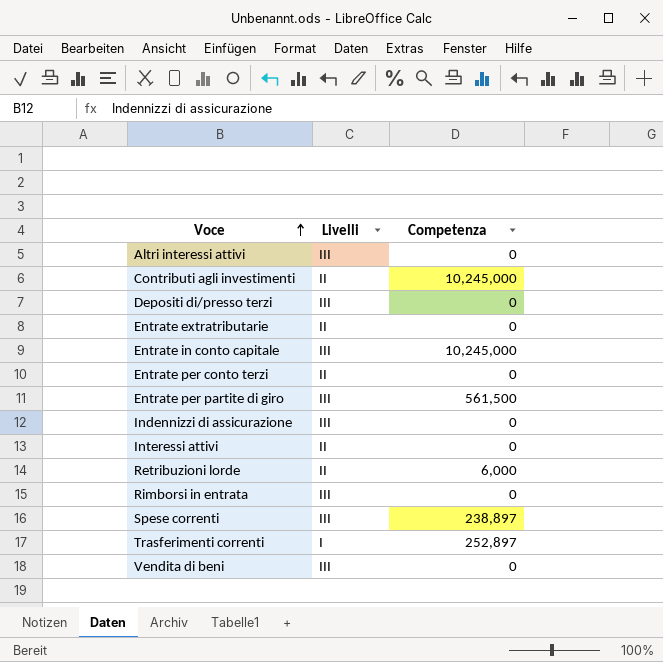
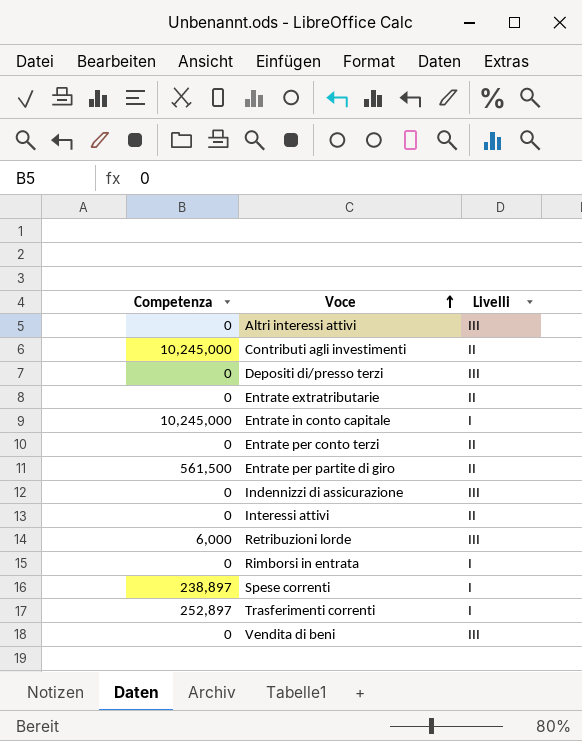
column Competenza | position: 3 -> 1
Entrate in conto capitale | Livelli: III -> I
Entrate per partite di giro | Livelli: III -> II
Retribuzioni lorde | Livelli: II -> III
Rimborsi in entrata | Livelli: III -> I
Spese correnti | Livelli: III -> I

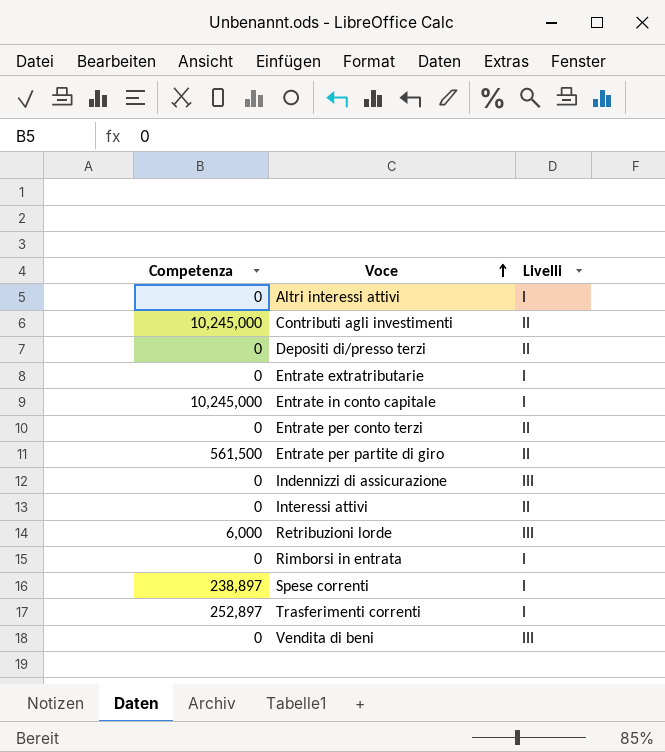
Altri interessi attivi | Livelli: III -> I
Depositi di/presso terzi | Livelli: III -> II
Entrate extratributarie | Livelli: II -> I

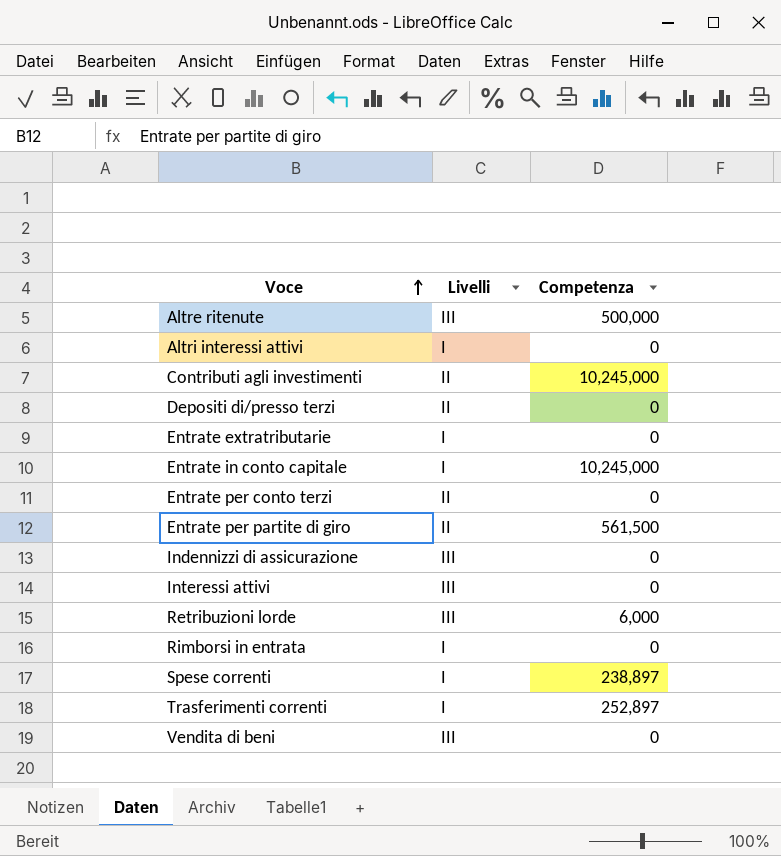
column Competenza | position: 1 -> 3
row Altre ritenute: none -> III | 500,000
Interessi attivi | Livelli: II -> III

